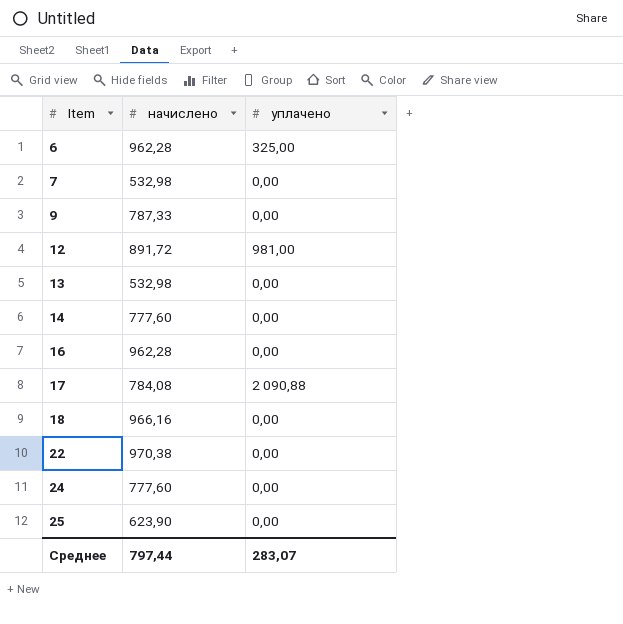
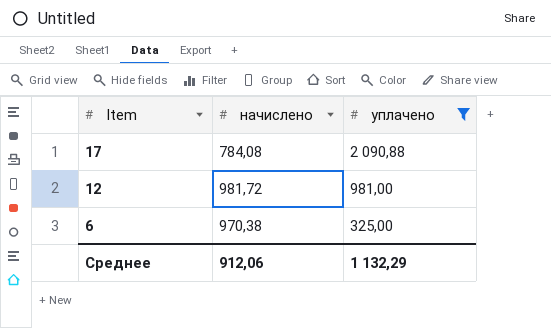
filter: none -> уплачено != 0,00
row order: Item ascending -> Item descending
12 | начислено: 891,72 -> 981,72
6 | начислено: 962,28 -> 970,38
Среднее | начислено: 797,44 -> 912,06
Среднее | уплачено: 283,07 -> 1 132,29

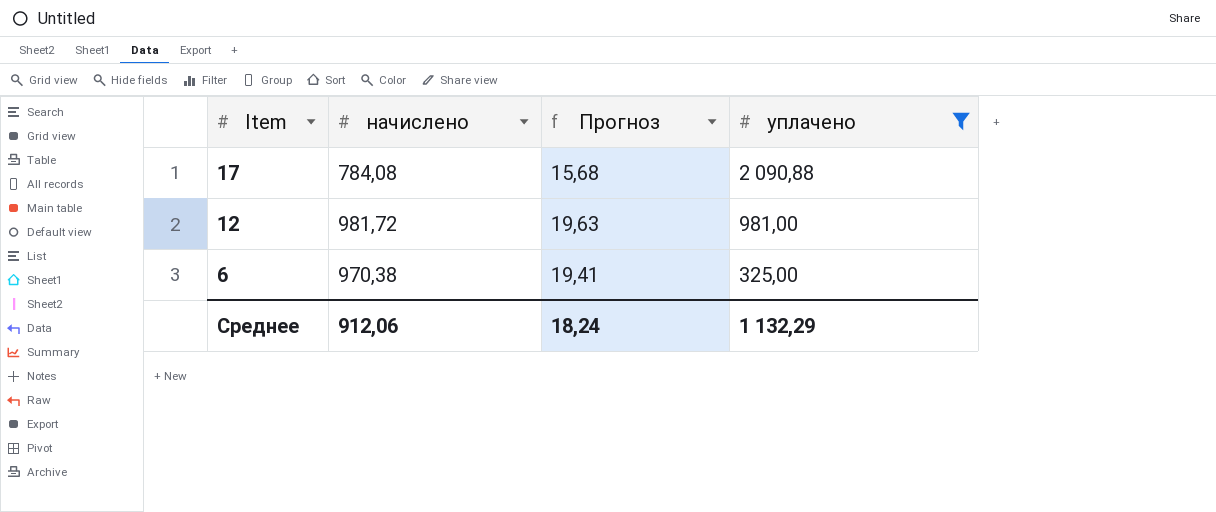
column Прогноз | formula: none -> [начислено] * 0,02

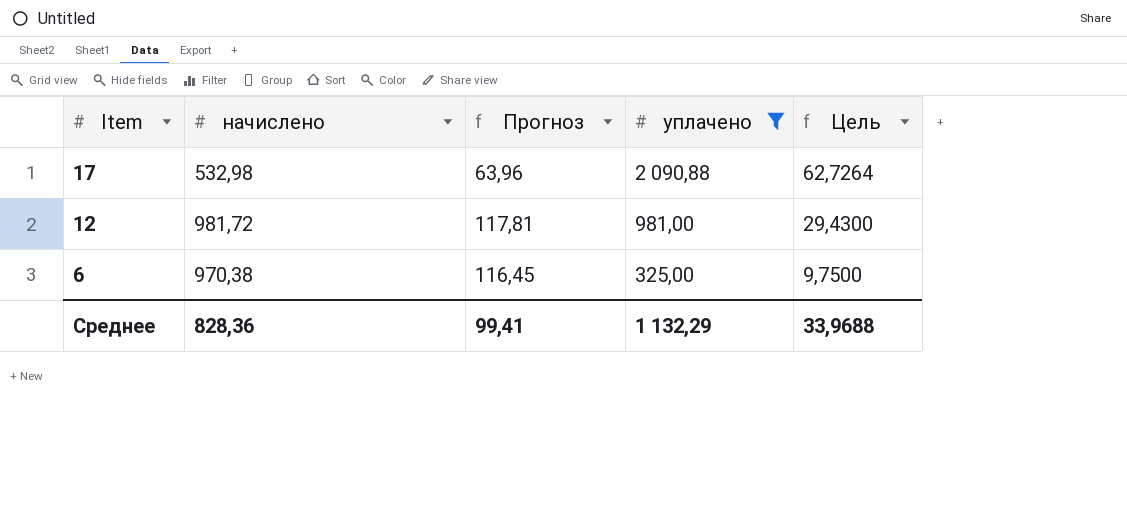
column Прогноз | formula: [начислено] * 0,02 -> [начислено] * 0,12
column Цель | formula: none -> [уплачено] * 0,03
17 | начислено: 784,08 -> 532,98
Среднее | начислено: 912,06 -> 828,36
Среднее | Прогноз: 18,24 -> 99,41

